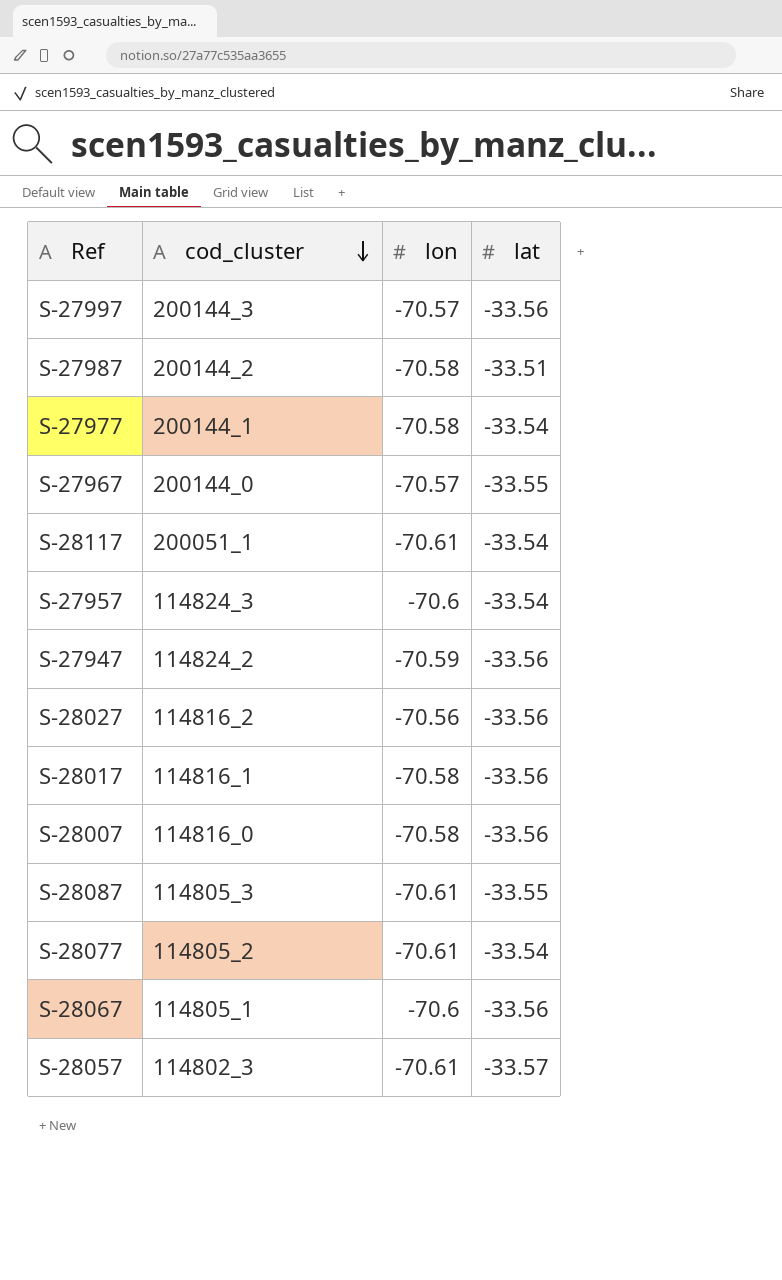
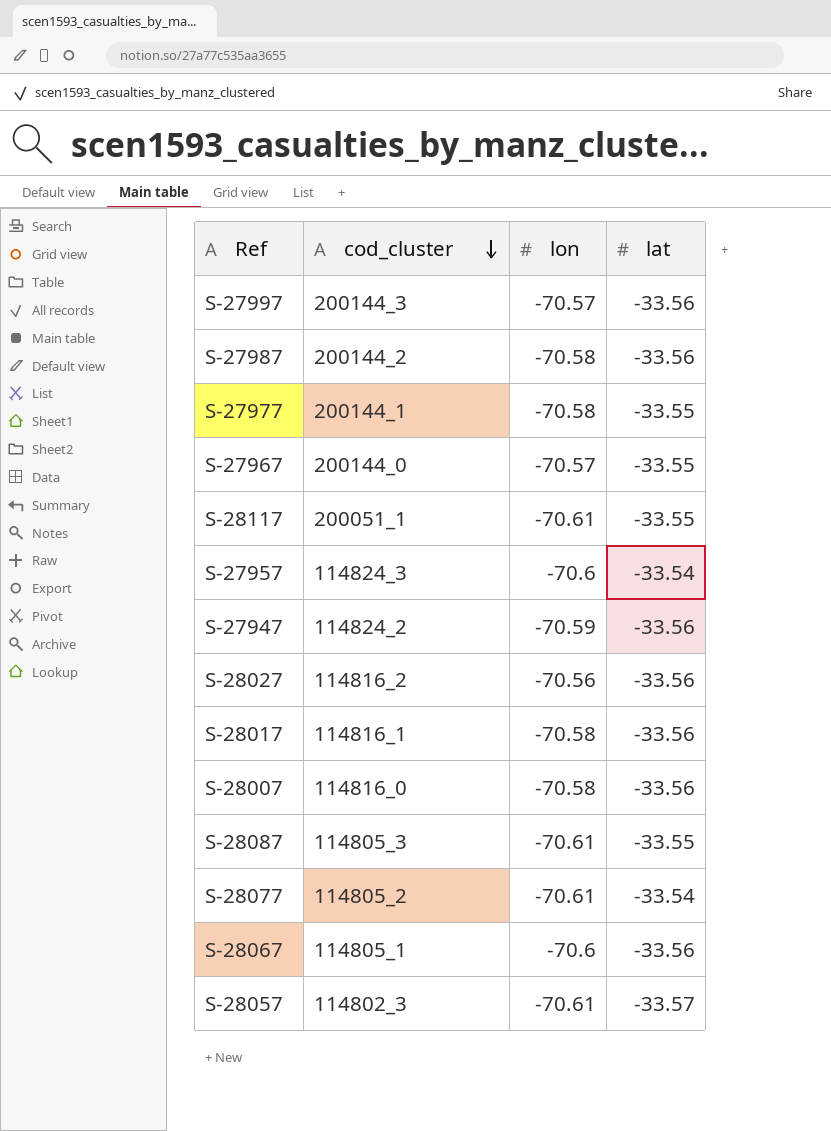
S-27987 | lat: -33.51 -> -33.56
S-27977 | lat: -33.54 -> -33.55
S-28117 | lat: -33.54 -> -33.55

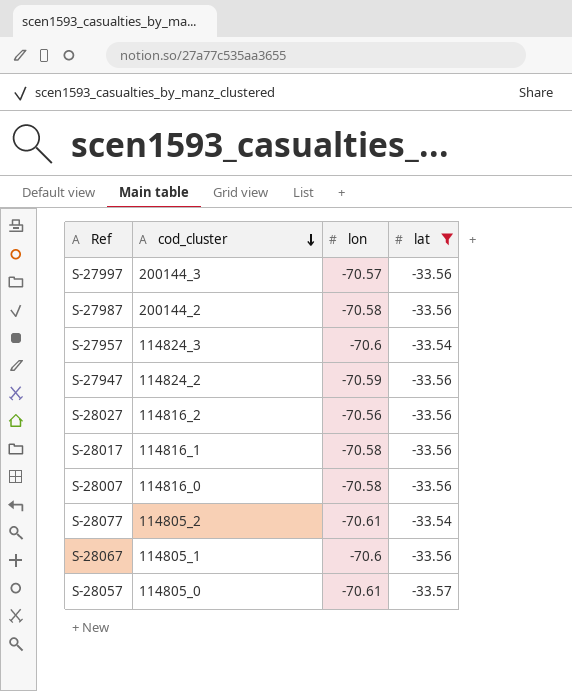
filter: none -> lat != -33.55
S-28057 | cod_cluster: 114802_3 -> 114805_0

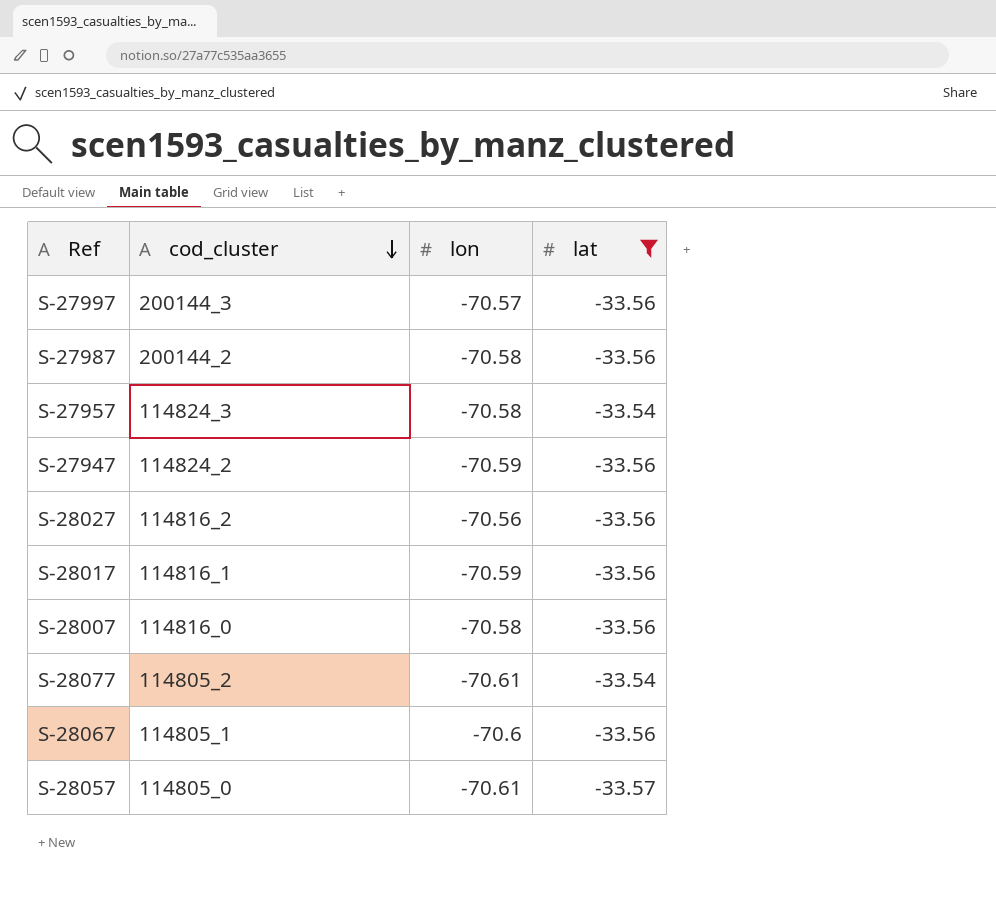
S-27957 | lon: -70.6 -> -70.58
S-28017 | lon: -70.58 -> -70.59

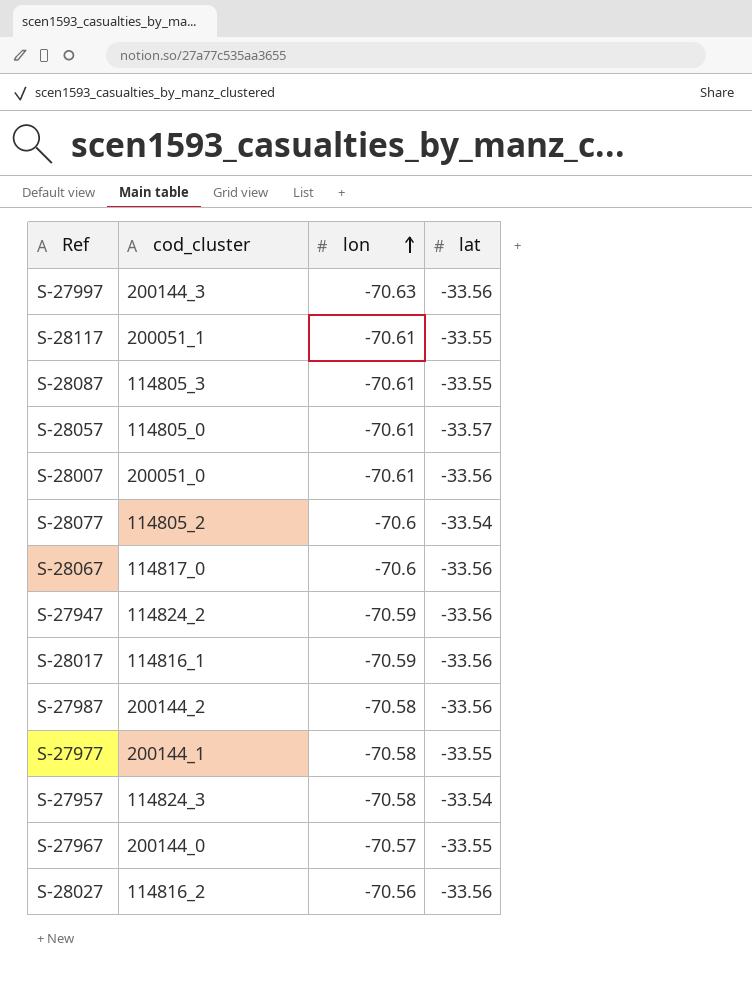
filter: lat != -33.55 -> none
row order: cod_cluster descending -> lon ascending
S-27997 | lon: -70.57 -> -70.63
S-28007 | cod_cluster: 114816_0 -> 200051_0
S-28007 | lon: -70.58 -> -70.61
S-28077 | lon: -70.61 -> -70.6
S-28067 | cod_cluster: 114805_1 -> 114817_0

